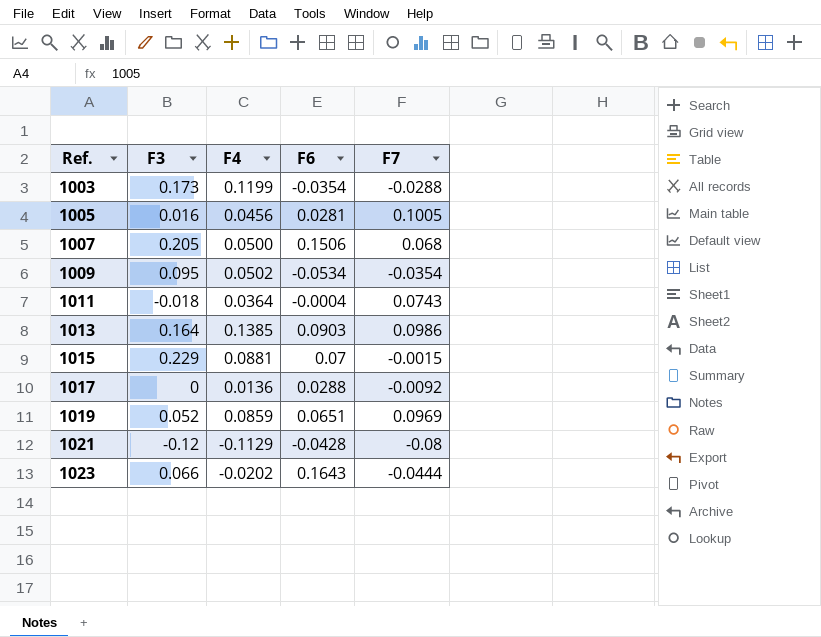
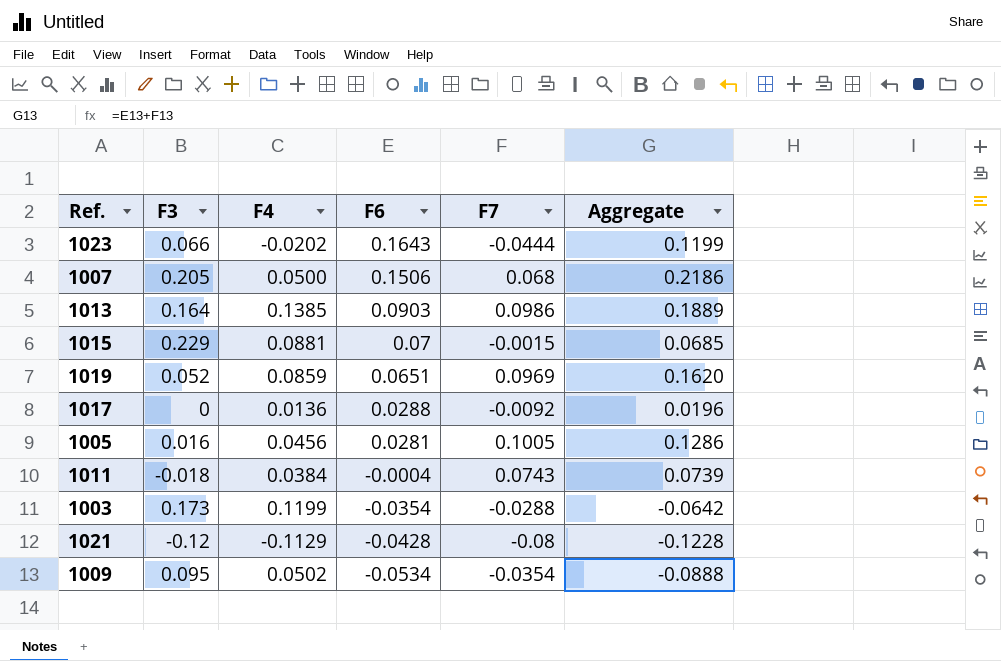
row order: Ref. ascending -> F6 descending
column Aggregate | formula: none -> [F6] + [F7]
1011 | F4: 0.0364 -> 0.0384

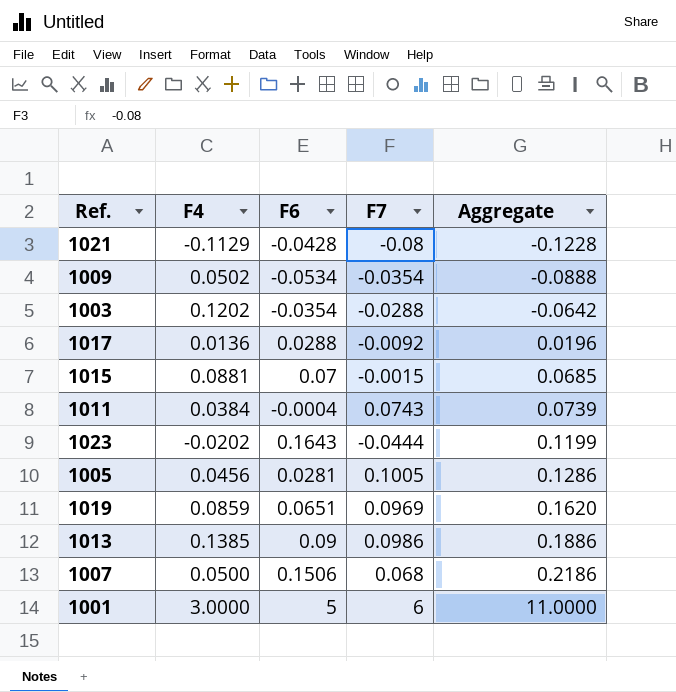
row order: F6 descending -> Aggregate ascending
column F3 | position: 2 -> none
1003 | F4: 0.1199 -> 0.1202
1013 | F6: 0.0903 -> 0.09
1013 | Aggregate: 0.1889 -> 0.1886
row 1001: none -> 3.0000 | 5 | 6 | 11.0000

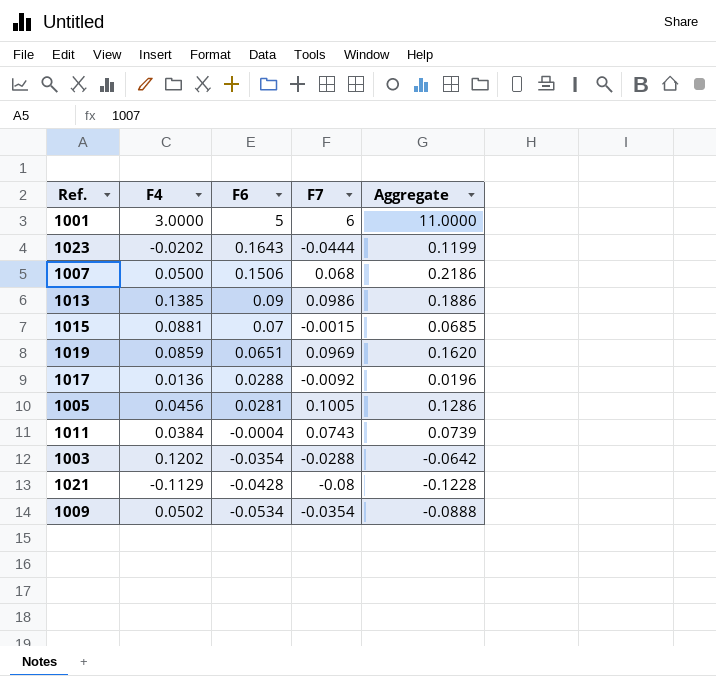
row order: Aggregate ascending -> F6 descending

